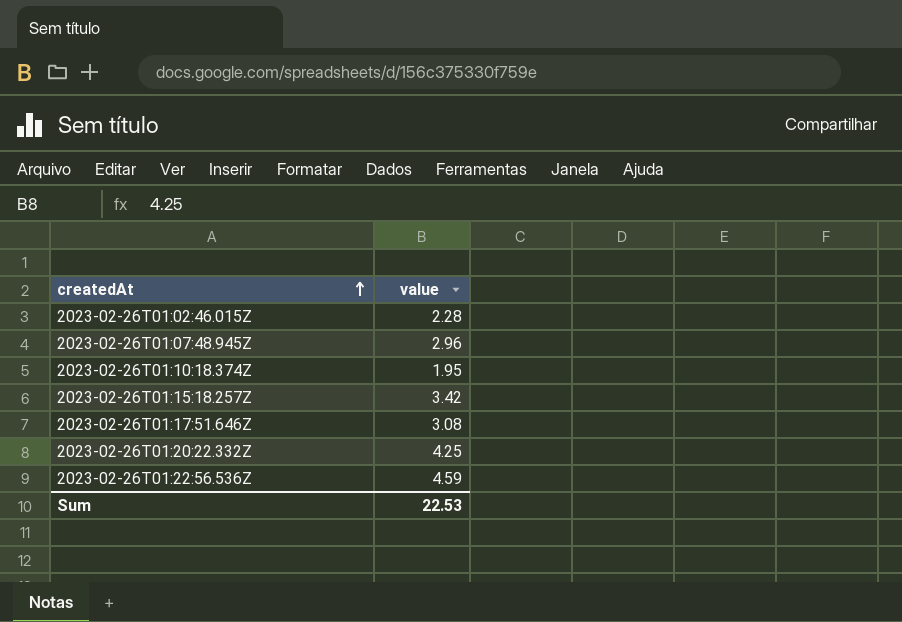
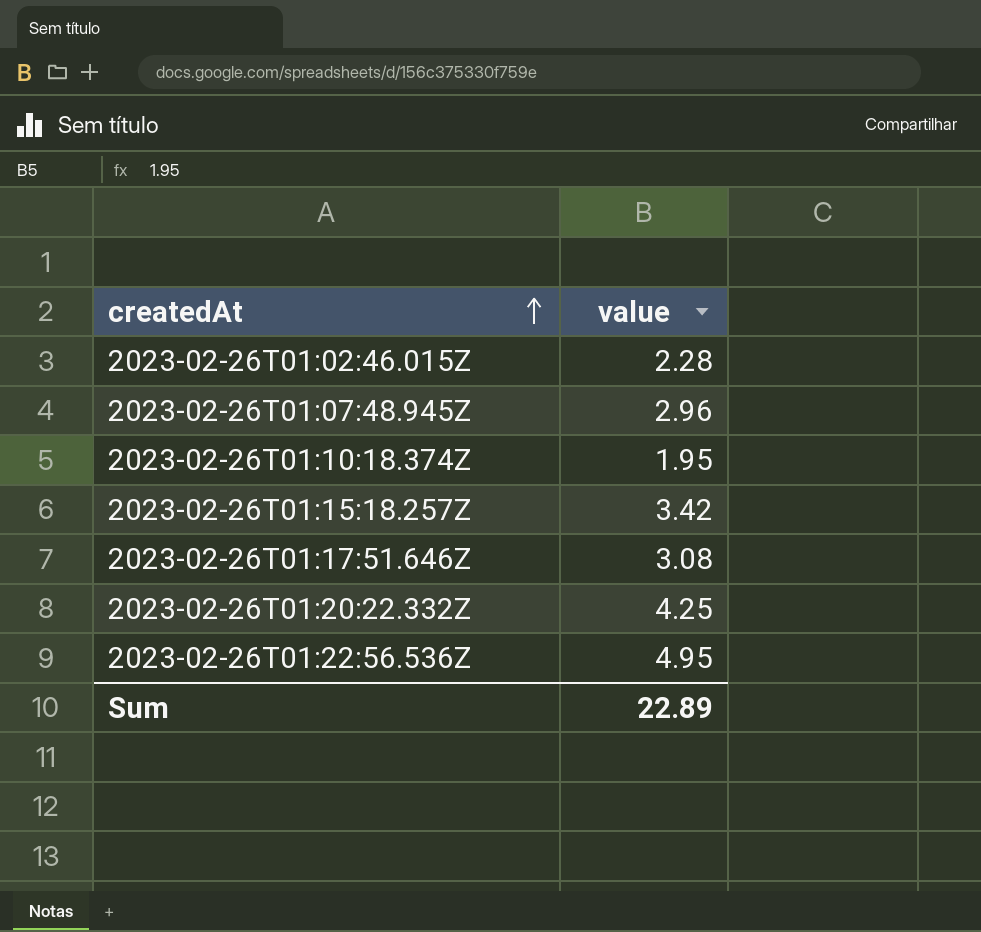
2023-02-26T01:22:56.536Z | value: 4.59 -> 4.95
Sum | value: 22.53 -> 22.89

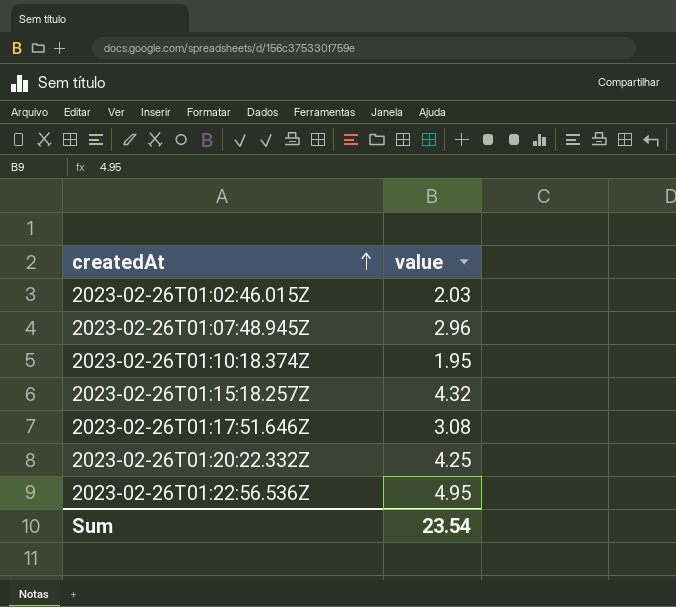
2023-02-26T01:02:46.015Z | value: 2.28 -> 2.03
2023-02-26T01:15:18.257Z | value: 3.42 -> 4.32
Sum | value: 22.89 -> 23.54

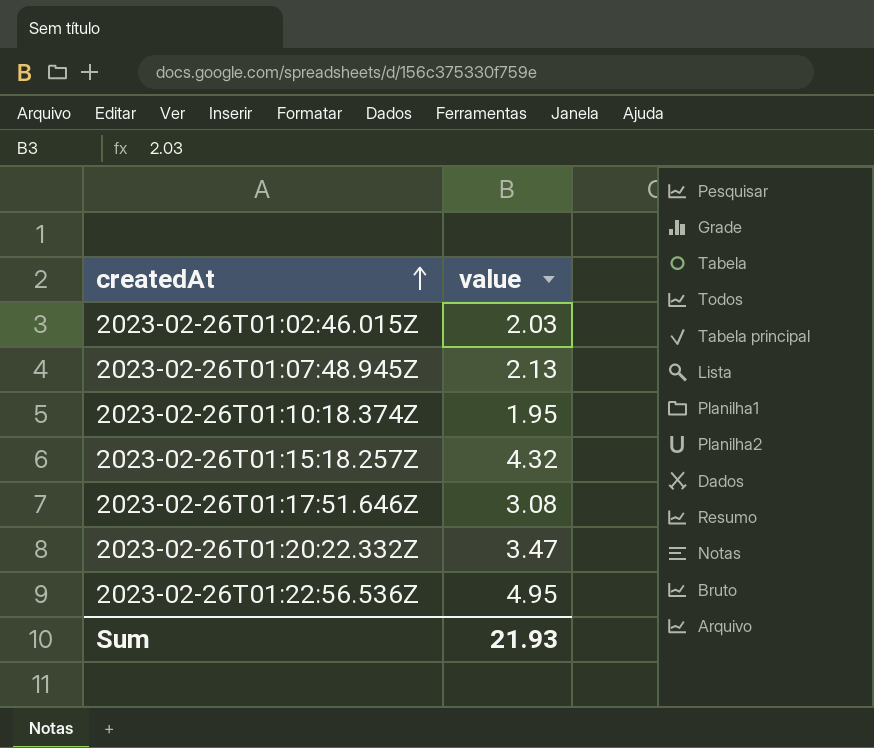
2023-02-26T01:07:48.945Z | value: 2.96 -> 2.13
2023-02-26T01:20:22.332Z | value: 4.25 -> 3.47
Sum | value: 23.54 -> 21.93

